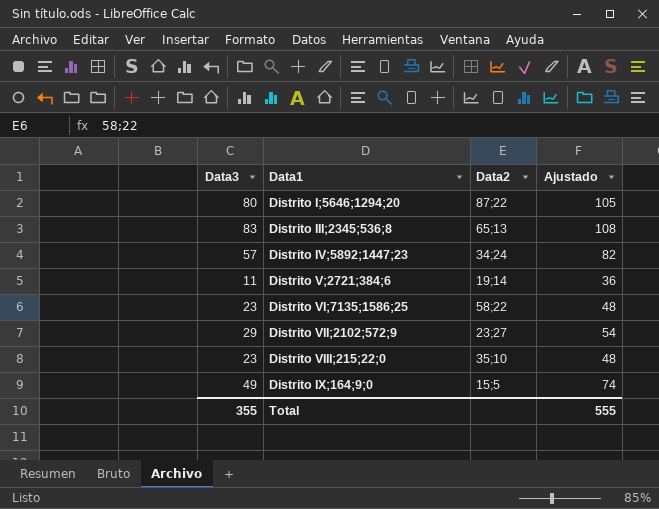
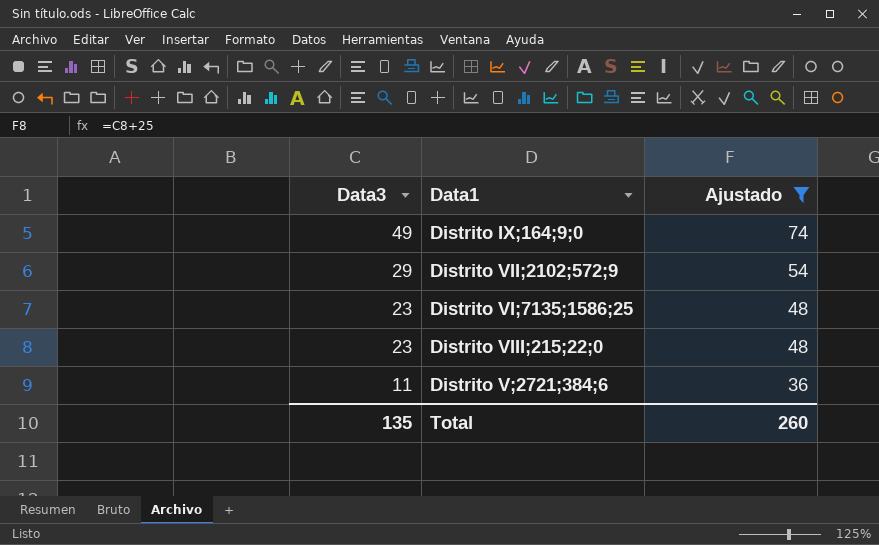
filter: none -> Ajustado <= 74
row order: none -> Data3 descending
column Data2 | position: 3 -> none
Total | Data3: 355 -> 135
Total | Ajustado: 555 -> 260

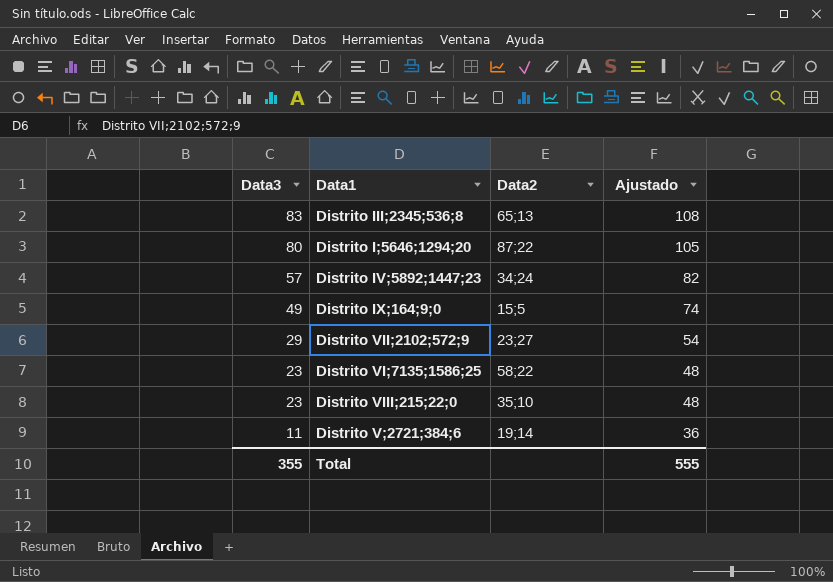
filter: Ajustado <= 74 -> none
column Data2 | position: none -> 3
Total | Data3: 135 -> 355
Total | Ajustado: 260 -> 555

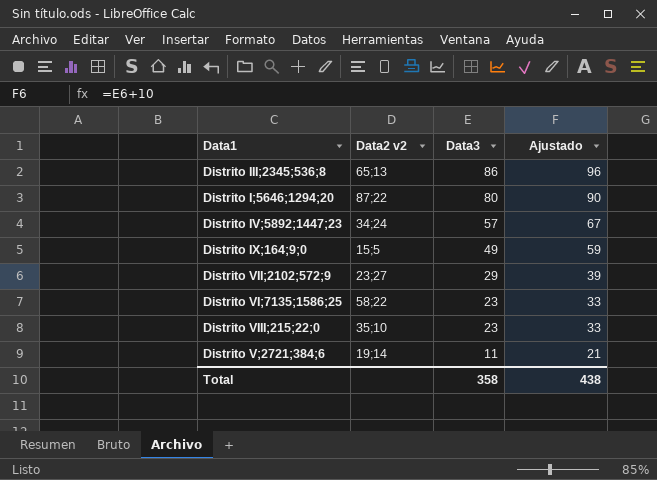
column name: Data2 -> Data2 v2
column Data3 | position: 1 -> 3
column Ajustado | formula: [Data3] + 25 -> [Data3] + 10
Distrito III;2345;536;8 | Data3: 83 -> 86
Total | Data3: 355 -> 358
Total | Ajustado: 555 -> 438

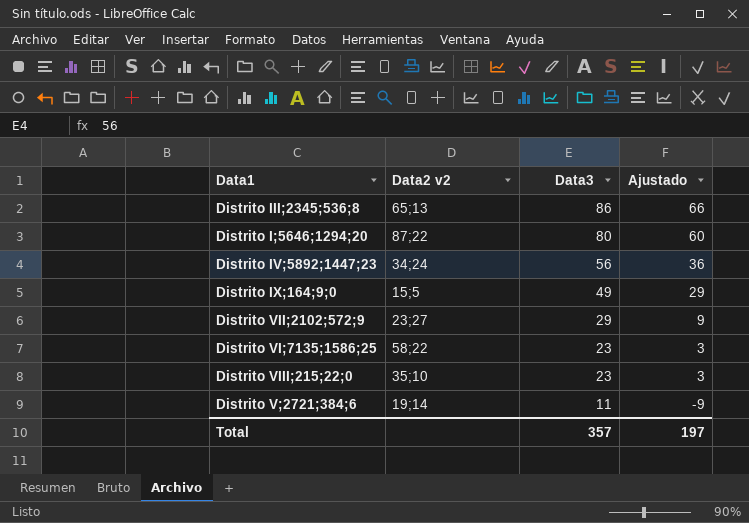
column Ajustado | formula: [Data3] + 10 -> [Data3] - 20
Distrito IV;5892;1447;23 | Data3: 57 -> 56
Total | Data3: 358 -> 357
Total | Ajustado: 438 -> 197

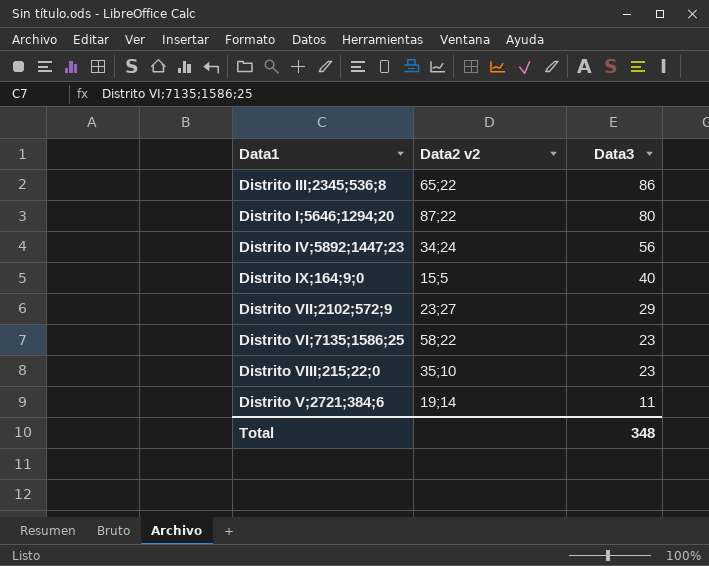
column Ajustado | formula: [Data3] - 20 -> none
Distrito III;2345;536;8 | Data2 v2: 65;13 -> 65;22
Distrito IX;164;9;0 | Data3: 49 -> 40
Total | Data3: 357 -> 348

